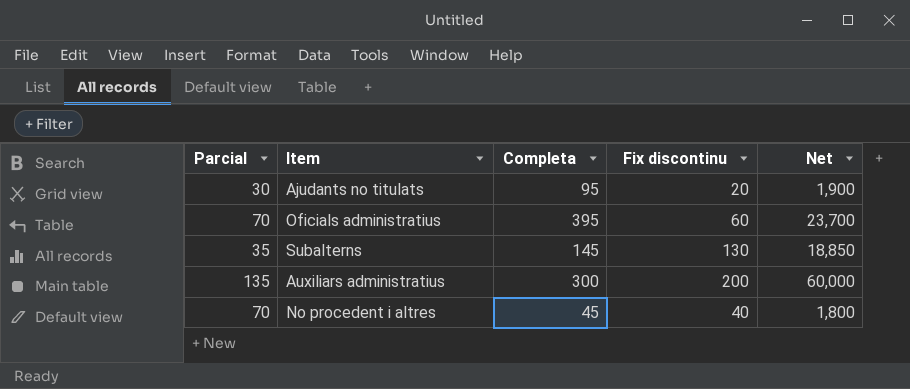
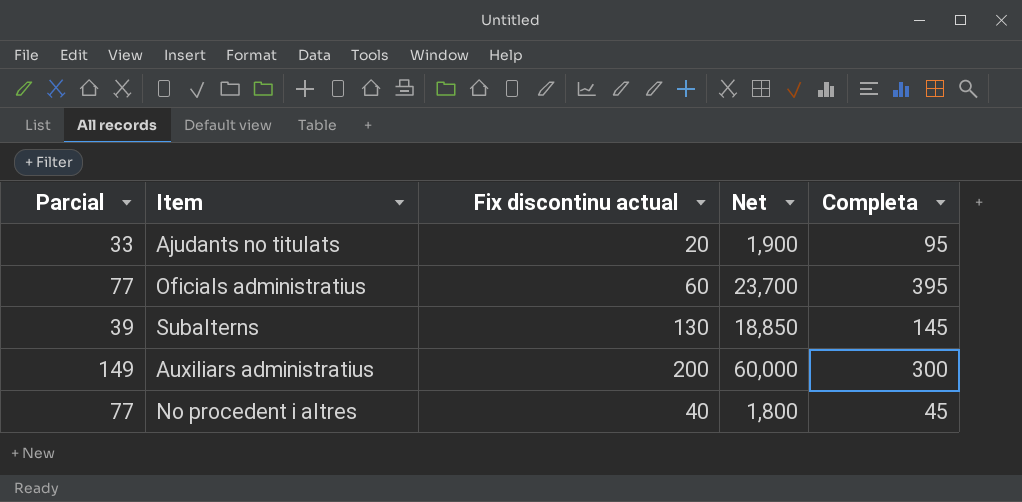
column name: Fix discontinu -> Fix discontinu actual
column Completa | position: 3 -> 5
Ajudants no titulats | Parcial: 30 -> 33
Oficials administratius | Parcial: 70 -> 77
Subalterns | Parcial: 35 -> 39
Auxiliars administratius | Parcial: 135 -> 149
No procedent i altres | Parcial: 70 -> 77

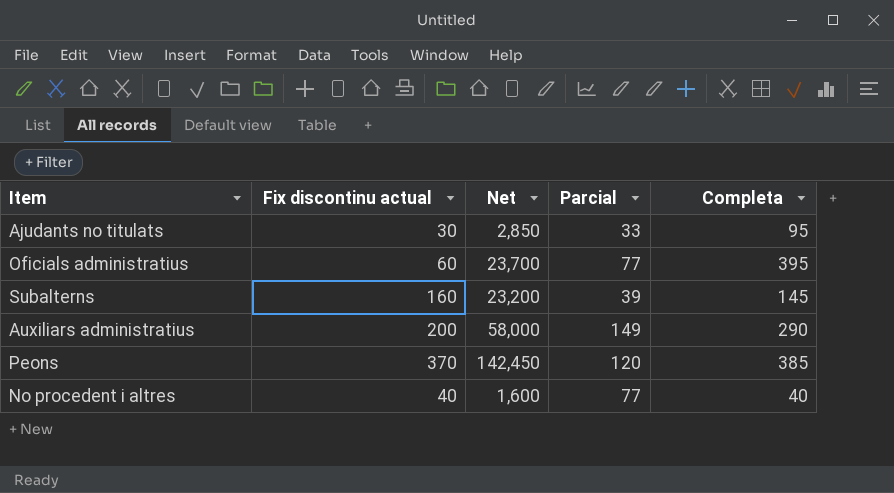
column Parcial | position: 1 -> 4
Ajudants no titulats | Fix discontinu actual: 20 -> 30
Ajudants no titulats | Net: 1,900 -> 2,850
Subalterns | Fix discontinu actual: 130 -> 160
Subalterns | Net: 18,850 -> 23,200
Auxiliars administratius | Net: 60,000 -> 58,000
Auxiliars administratius | Completa: 300 -> 290
row Peons: none -> 370 | 142,450 | 120 | 385
No procedent i altres | Net: 1,800 -> 1,600
No procedent i altres | Completa: 45 -> 40

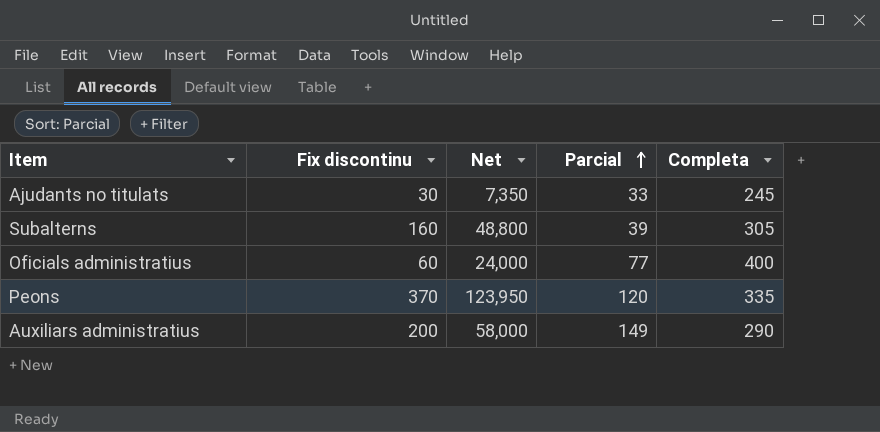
row order: none -> Parcial ascending
column name: Fix discontinu actual -> Fix discontinu
row No procedent i altres: 40 | 1,600 | 77 | 40 -> none
Ajudants no titulats | Net: 2,850 -> 7,350
Ajudants no titulats | Completa: 95 -> 245
Subalterns | Net: 23,200 -> 48,800
Subalterns | Completa: 145 -> 305
Oficials administratius | Net: 23,700 -> 24,000
Oficials administratius | Completa: 395 -> 400
Peons | Net: 142,450 -> 123,950
Peons | Completa: 385 -> 335

